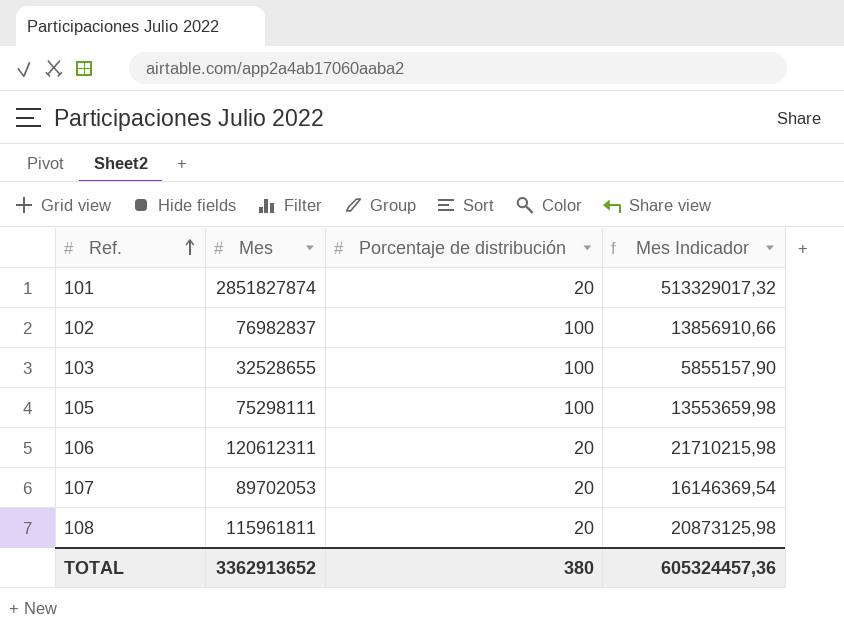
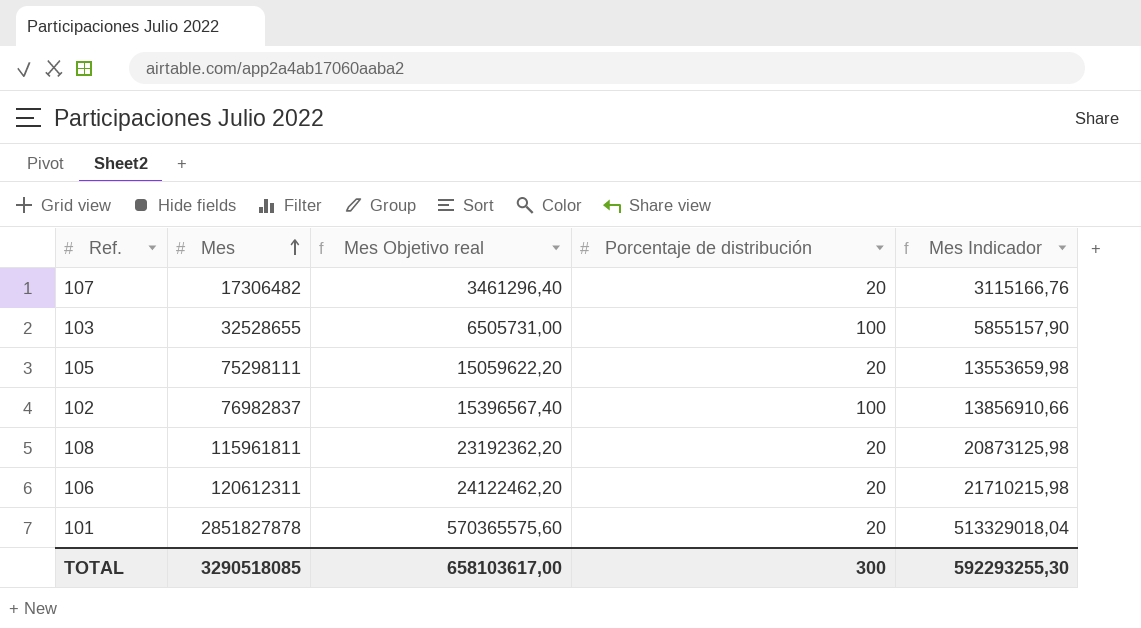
row order: Ref. ascending -> Mes ascending
column Mes Objetivo real | formula: none -> [Mes] * 0,2
107 | Mes: 89702053 -> 17306482
107 | Mes Indicador: 16146369,54 -> 3115166,76
105 | Porcentaje de distribución: 100 -> 20
101 | Mes: 2851827874 -> 2851827878
101 | Mes Indicador: 513329017,32 -> 513329018,04
TOTAL | Mes: 3362913652 -> 3290518085
TOTAL | Porcentaje de distribución: 380 -> 300
TOTAL | Mes Indicador: 605324457,36 -> 592293255,30

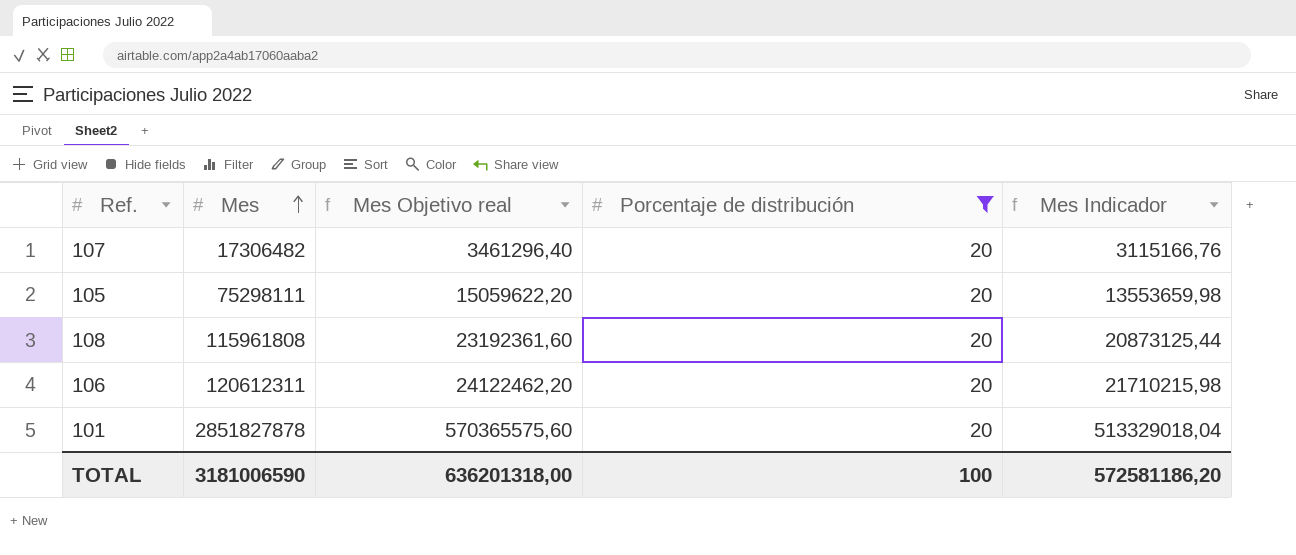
filter: none -> Porcentaje de distribución = 20
108 | Mes: 115961811 -> 115961808
108 | Mes Objetivo real: 23192362,20 -> 23192361,60
108 | Mes Indicador: 20873125,98 -> 20873125,44
TOTAL | Mes: 3290518085 -> 3181006590
TOTAL | Mes Objetivo real: 658103617,00 -> 636201318,00
TOTAL | Porcentaje de distribución: 300 -> 100
TOTAL | Mes Indicador: 592293255,30 -> 572581186,20

